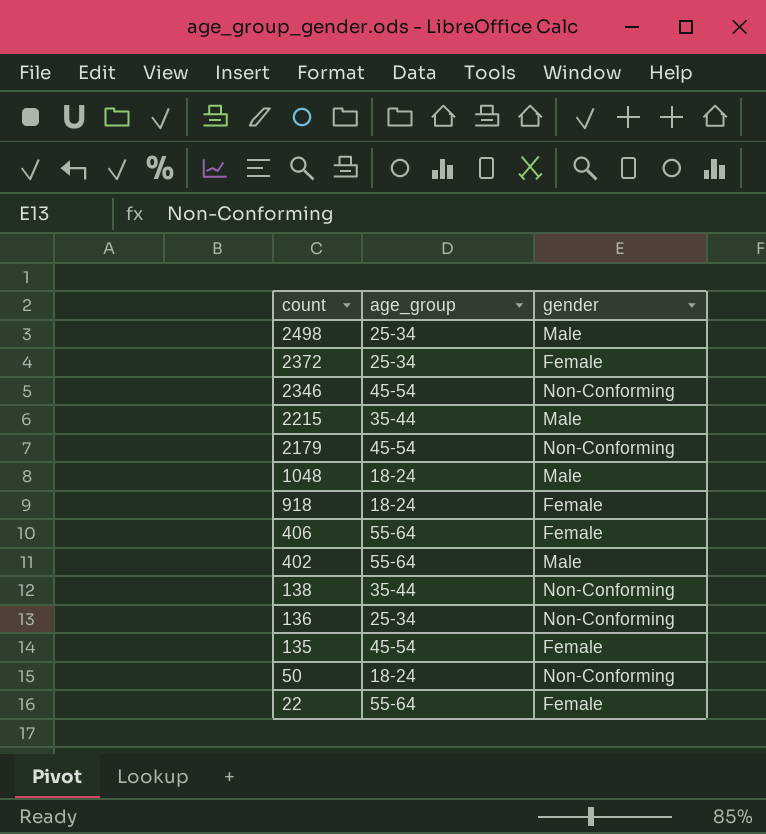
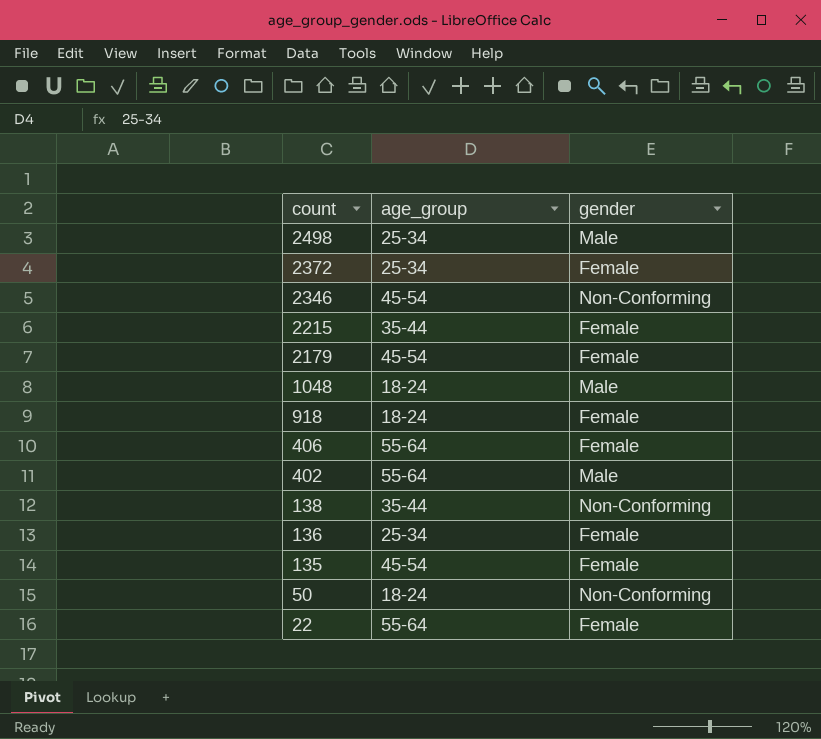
2215 | gender: Male -> Female
2179 | gender: Non-Conforming -> Female
136 | gender: Non-Conforming -> Female

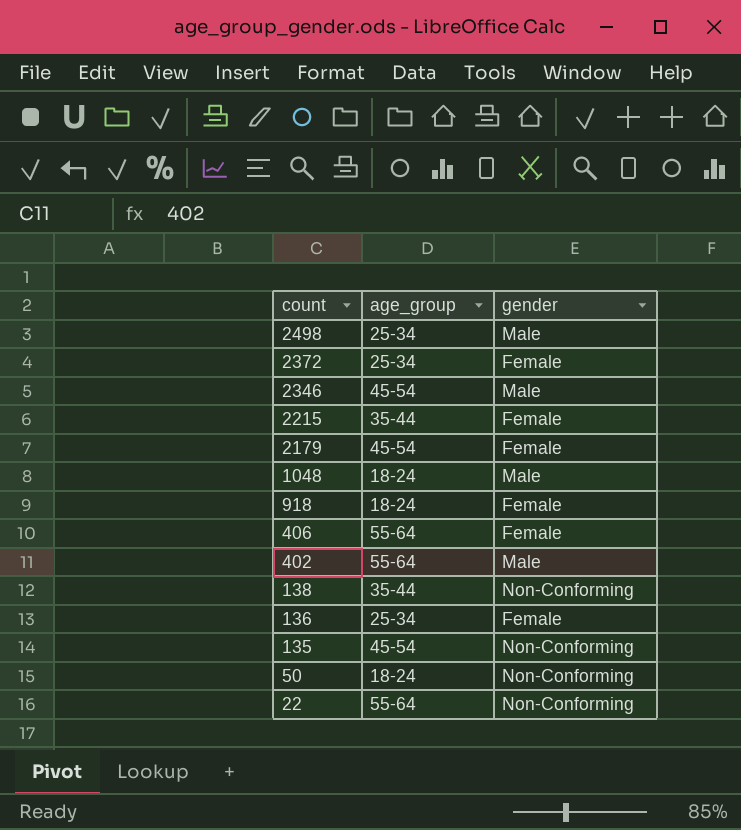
2346 | gender: Non-Conforming -> Male
135 | gender: Female -> Non-Conforming
22 | gender: Female -> Non-Conforming

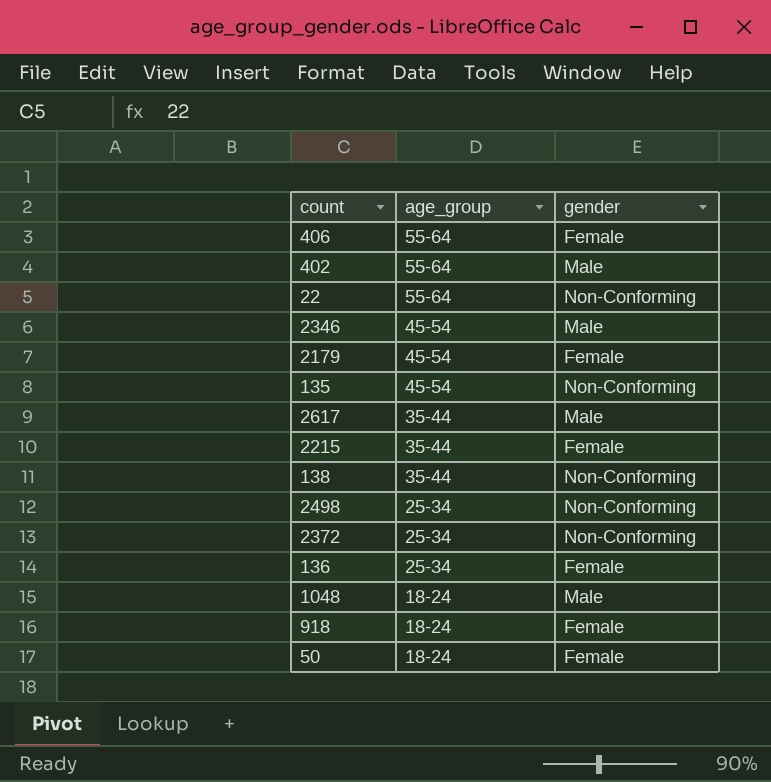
row order: count descending -> age_group descending
row 2617: none -> 35-44 | Male
2498 | gender: Male -> Non-Conforming
2372 | gender: Female -> Non-Conforming
50 | gender: Non-Conforming -> Female

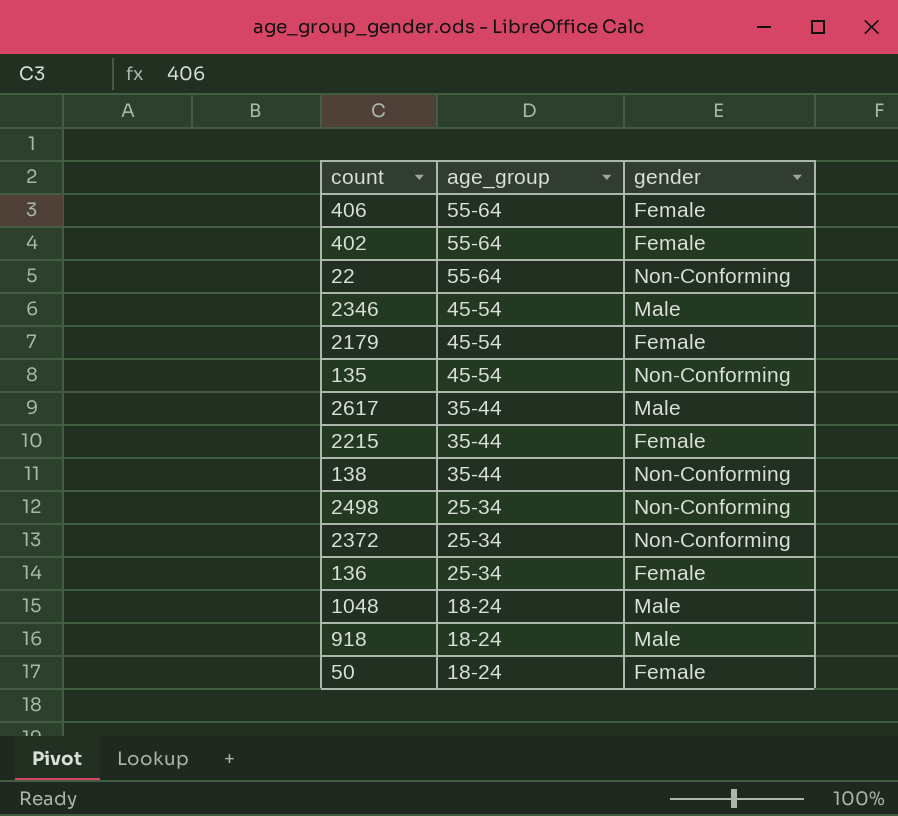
402 | gender: Male -> Female
918 | gender: Female -> Male

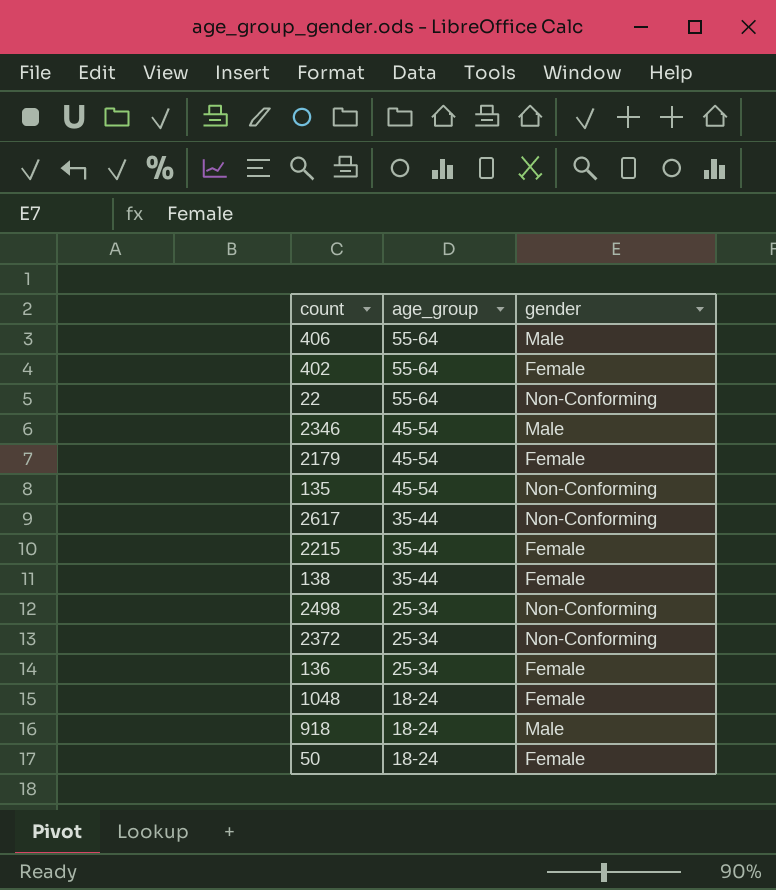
406 | gender: Female -> Male
2617 | gender: Male -> Non-Conforming
138 | gender: Non-Conforming -> Female
1048 | gender: Male -> Female

